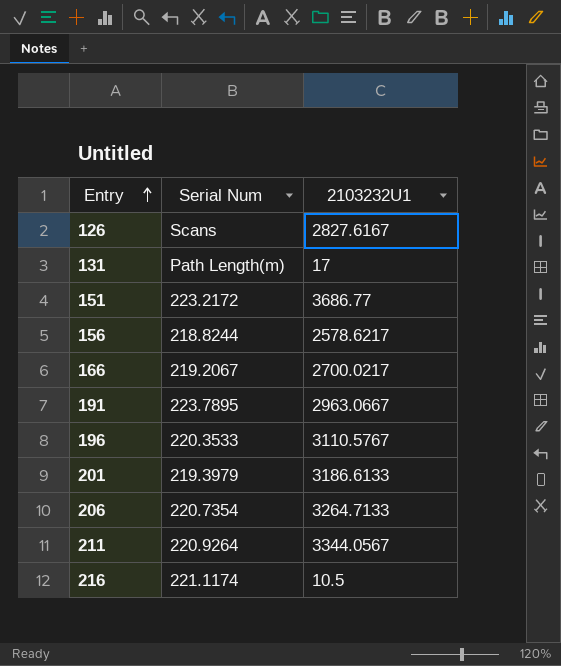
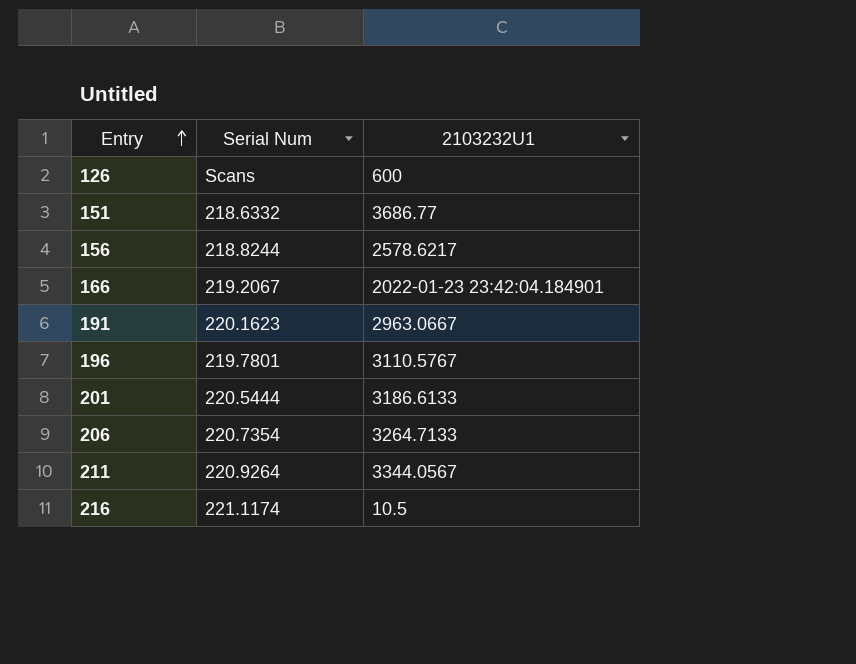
row 131: Path Length(m) | 17 -> none
126 | 2103232U1: 2827.6167 -> 600
151 | Serial Num: 223.2172 -> 218.6332
166 | 2103232U1: 2700.0217 -> 2022-01-23 23:42:04.184901
191 | Serial Num: 223.7895 -> 220.1623
196 | Serial Num: 220.3533 -> 219.7801
201 | Serial Num: 219.3979 -> 220.5444

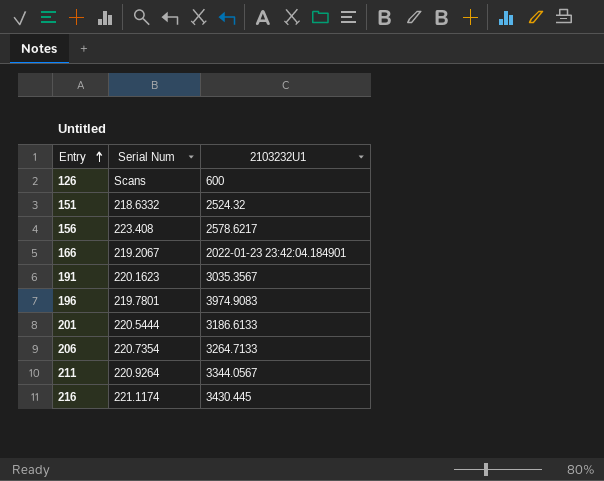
151 | 2103232U1: 3686.77 -> 2524.32
156 | Serial Num: 218.8244 -> 223.408
191 | 2103232U1: 2963.0667 -> 3035.3567
196 | 2103232U1: 3110.5767 -> 3974.9083
216 | 2103232U1: 10.5 -> 3430.445

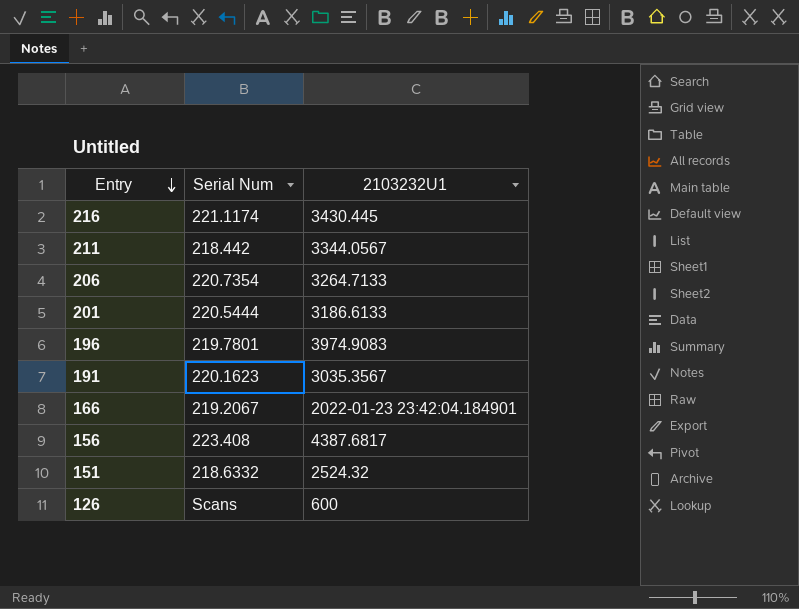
row order: Entry ascending -> Entry descending
211 | Serial Num: 220.9264 -> 218.442
156 | 2103232U1: 2578.6217 -> 4387.6817

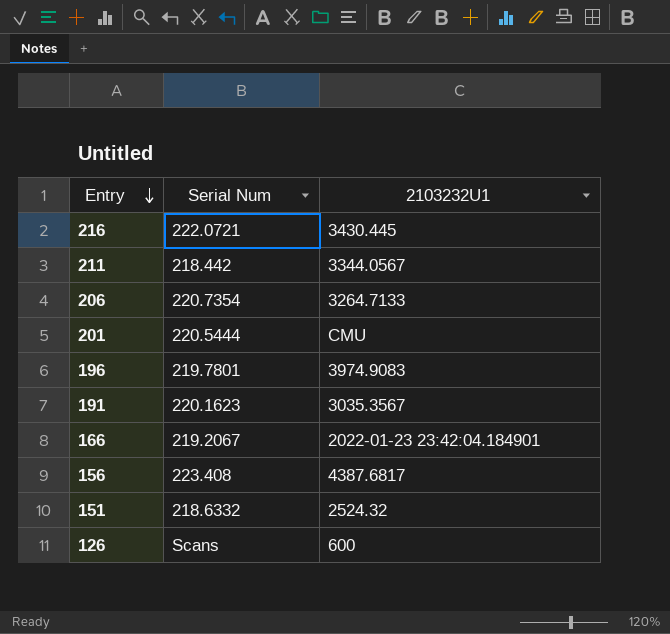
216 | Serial Num: 221.1174 -> 222.0721
201 | 2103232U1: 3186.6133 -> CMU

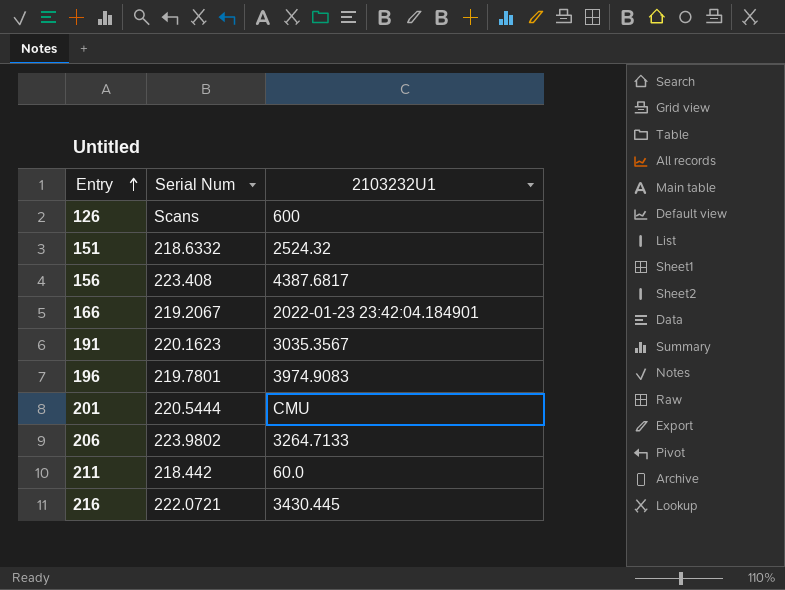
row order: Entry descending -> Entry ascending
206 | Serial Num: 220.7354 -> 223.9802
211 | 2103232U1: 3344.0567 -> 60.0

